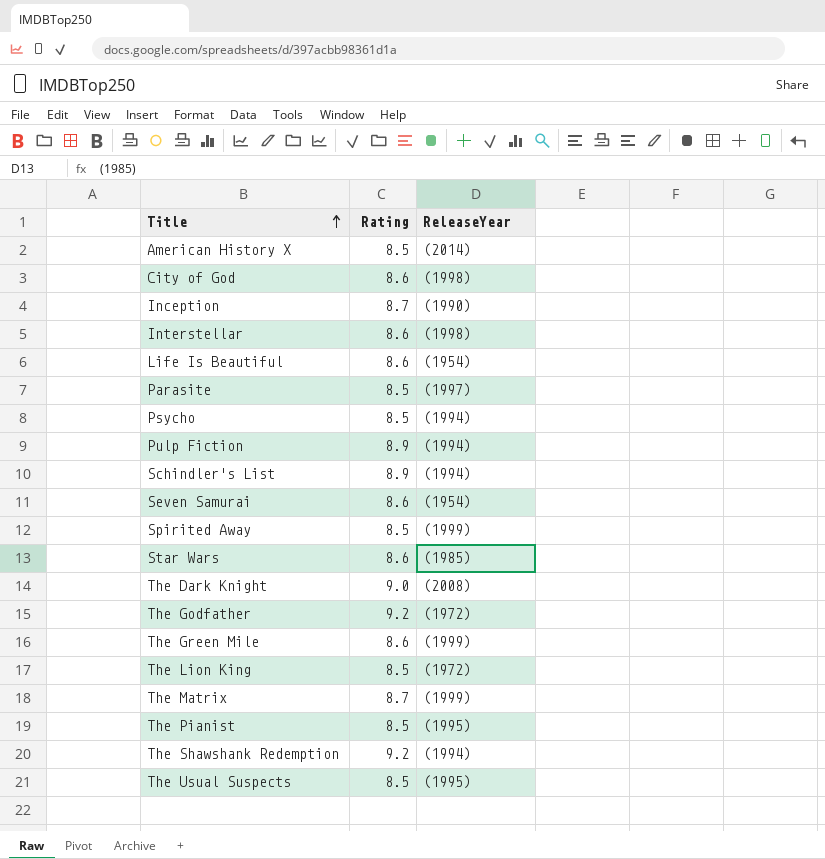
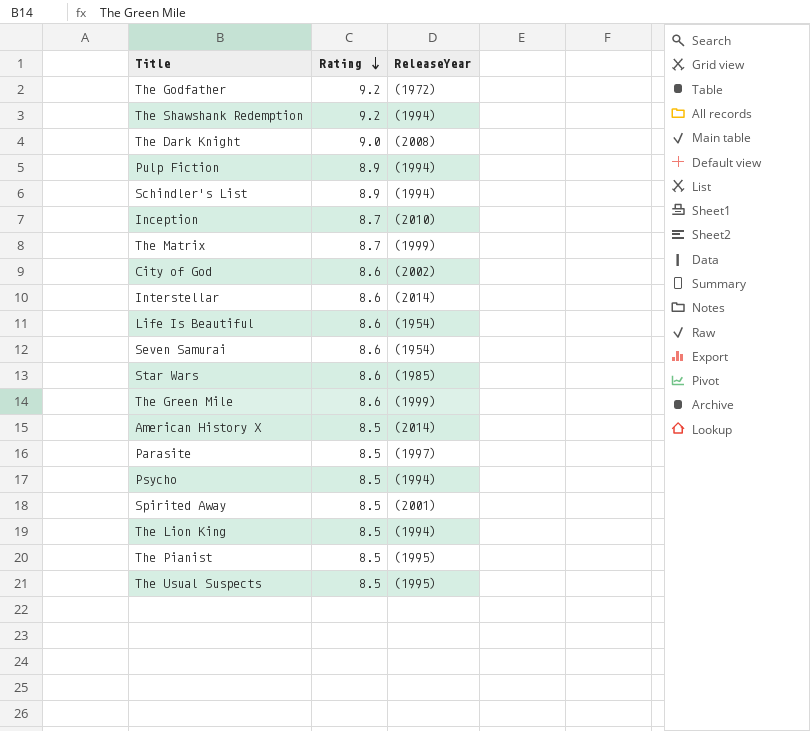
row order: Title ascending -> Rating descending
Inception | ReleaseYear: (1990) -> (2010)
City of God | ReleaseYear: (1998) -> (2002)
Interstellar | ReleaseYear: (1998) -> (2014)
Spirited Away | ReleaseYear: (1999) -> (2001)
The Lion King | ReleaseYear: (1972) -> (1994)

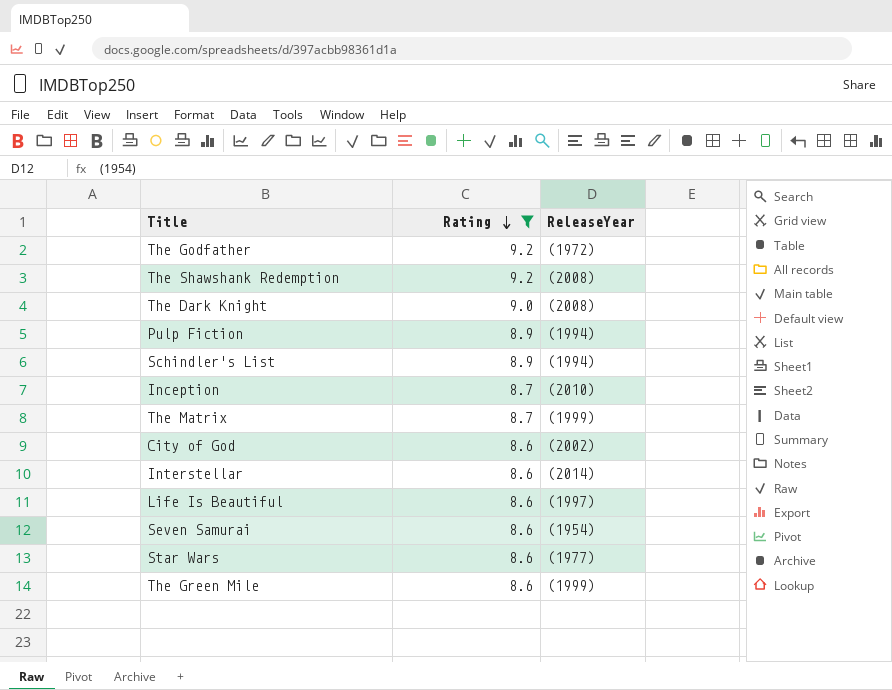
filter: none -> Rating != 8.5
The Shawshank Redemption | ReleaseYear: (1994) -> (2008)
Life Is Beautiful | ReleaseYear: (1954) -> (1997)
Star Wars | ReleaseYear: (1985) -> (1977)

